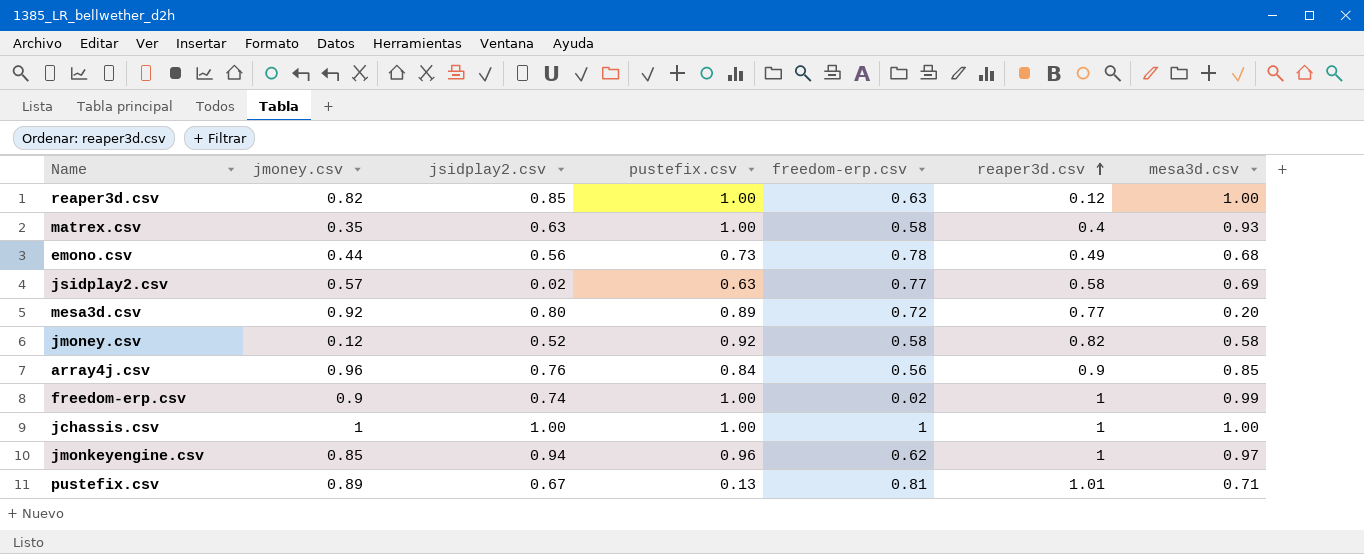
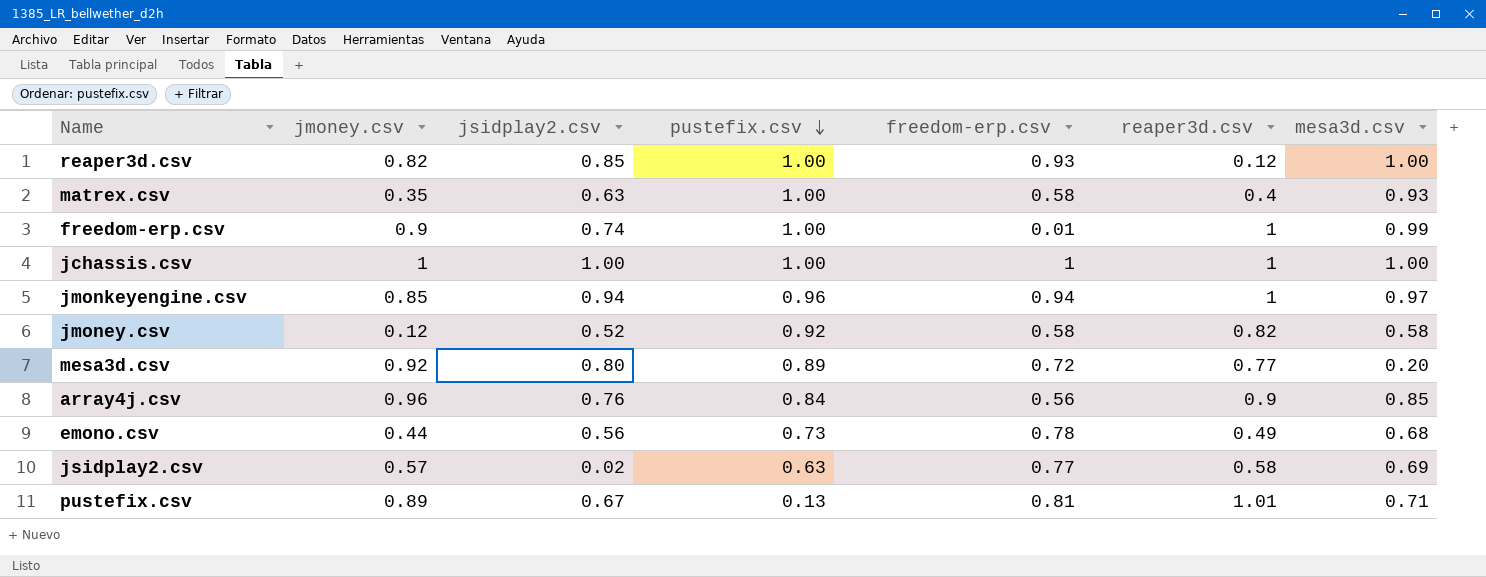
row order: reaper3d.csv ascending -> pustefix.csv descending
reaper3d.csv | freedom-erp.csv: 0.63 -> 0.93
freedom-erp.csv | freedom-erp.csv: 0.02 -> 0.01
jmonkeyengine.csv | freedom-erp.csv: 0.62 -> 0.94

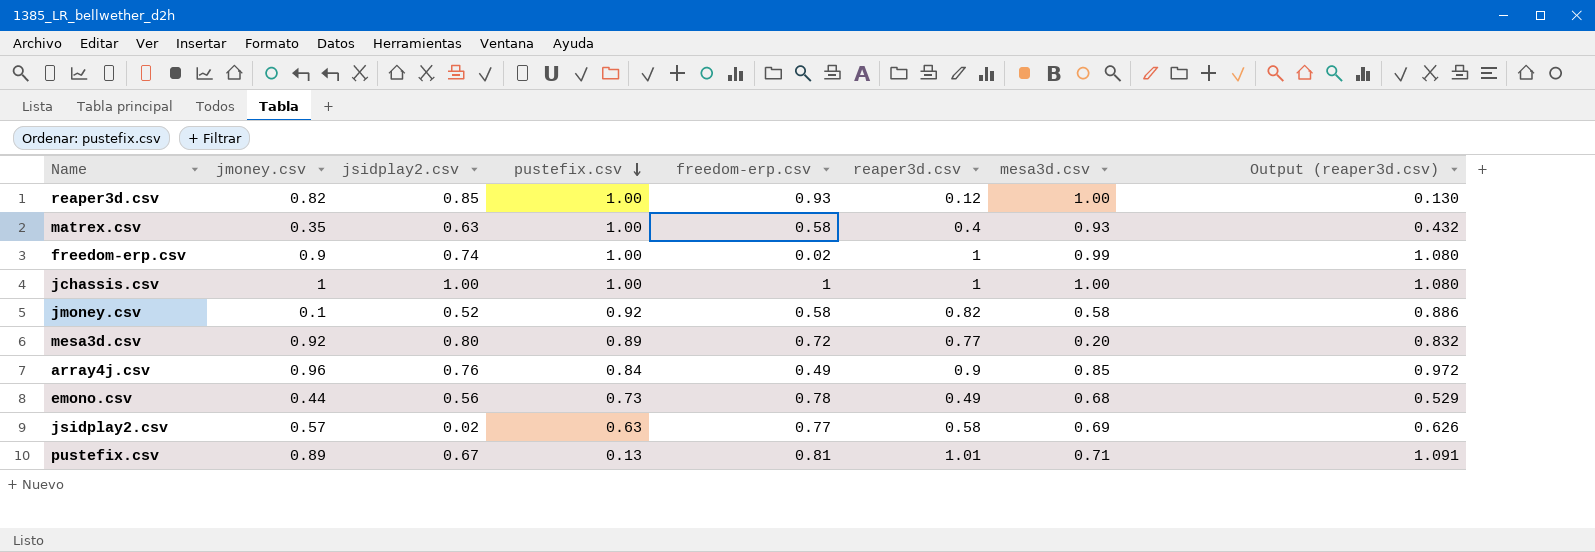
column Output (reaper3d.csv) | formula: none -> [reaper3d.csv] * 1.08
row jmonkeyengine.csv: 0.85 | 0.94 | 0.96 | 0.94 | 1 | 0.97 -> none
freedom-erp.csv | freedom-erp.csv: 0.01 -> 0.02
jmoney.csv | jmoney.csv: 0.12 -> 0.1
array4j.csv | freedom-erp.csv: 0.56 -> 0.49

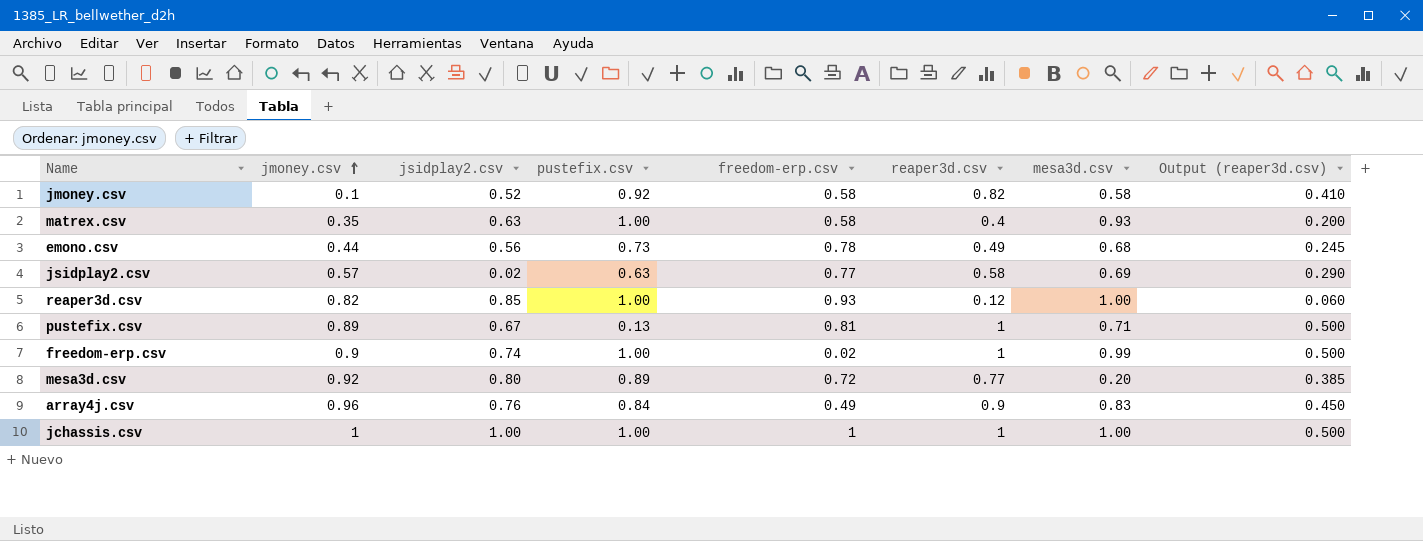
row order: pustefix.csv descending -> jmoney.csv ascending
column Output (reaper3d.csv) | formula: [reaper3d.csv] * 1.08 -> [reaper3d.csv] * 0.5
pustefix.csv | reaper3d.csv: 1.01 -> 1
array4j.csv | mesa3d.csv: 0.85 -> 0.83

